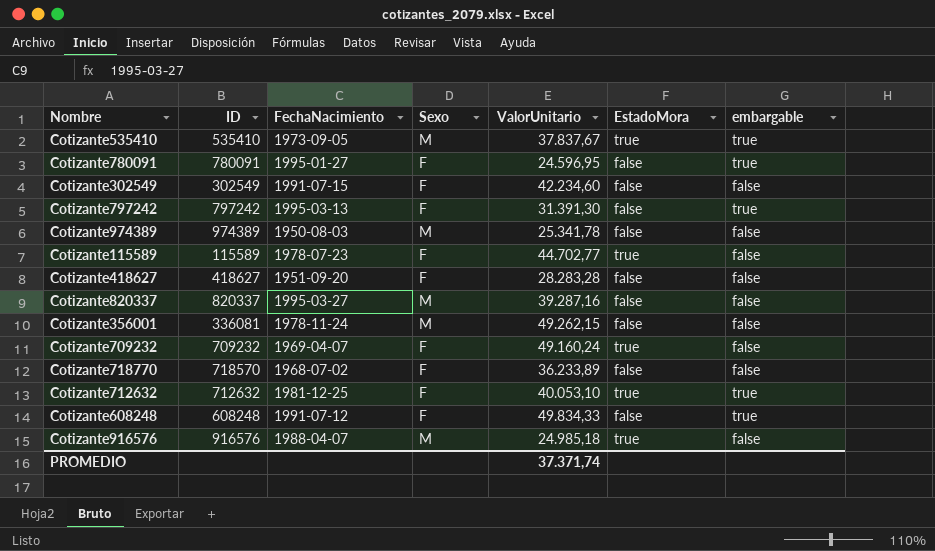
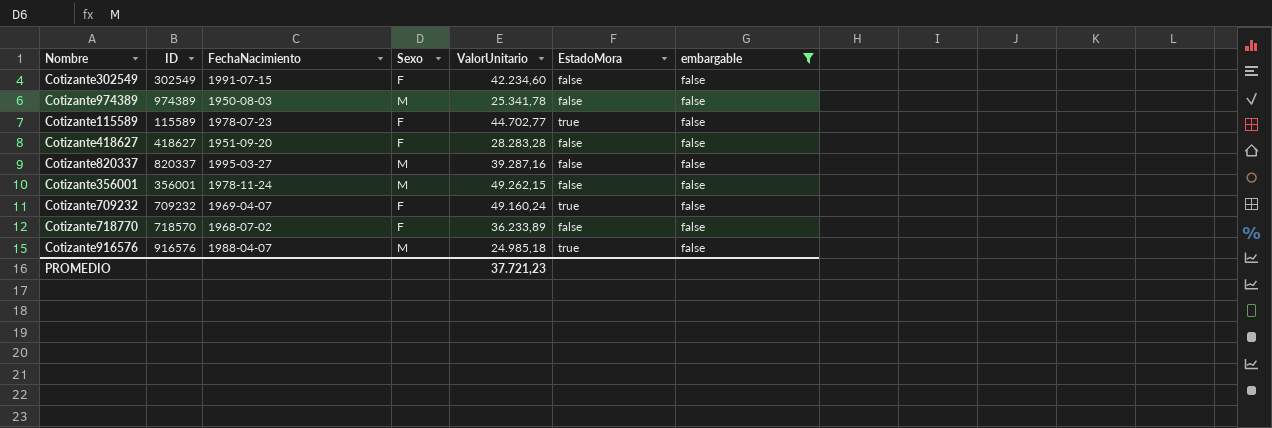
filter: none -> embargable = false
Cotizante356001 | ID: 336081 -> 356001
PROMEDIO | ValorUnitario: 37.371,74 -> 37.721,23

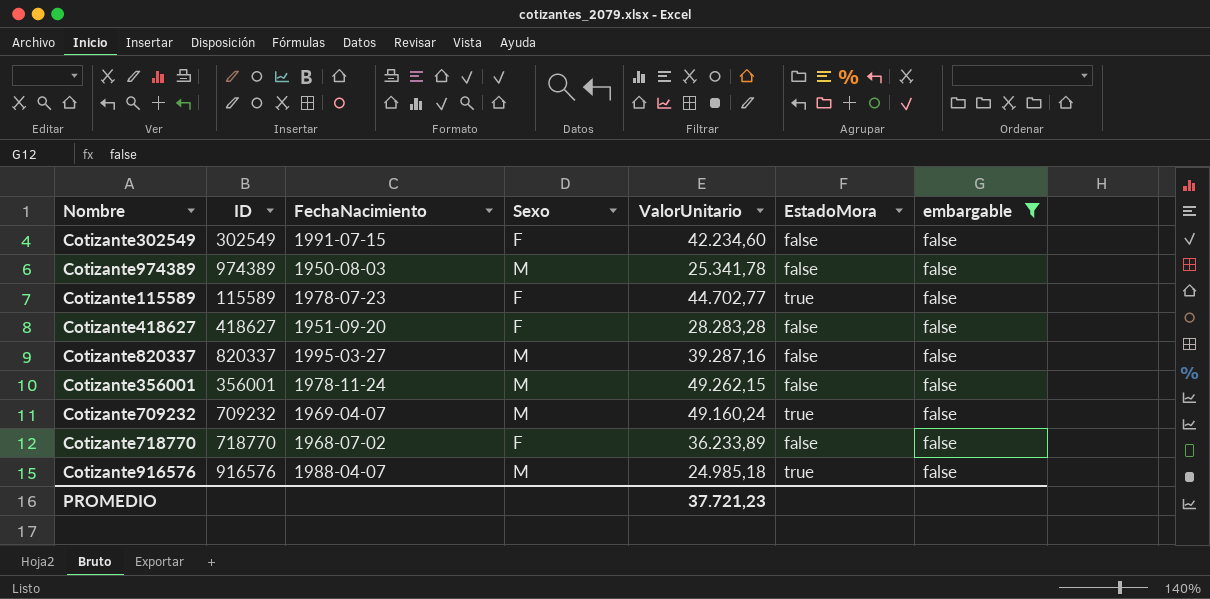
Cotizante709232 | Sexo: F -> M
Cotizante718770 | ID: 718570 -> 718770

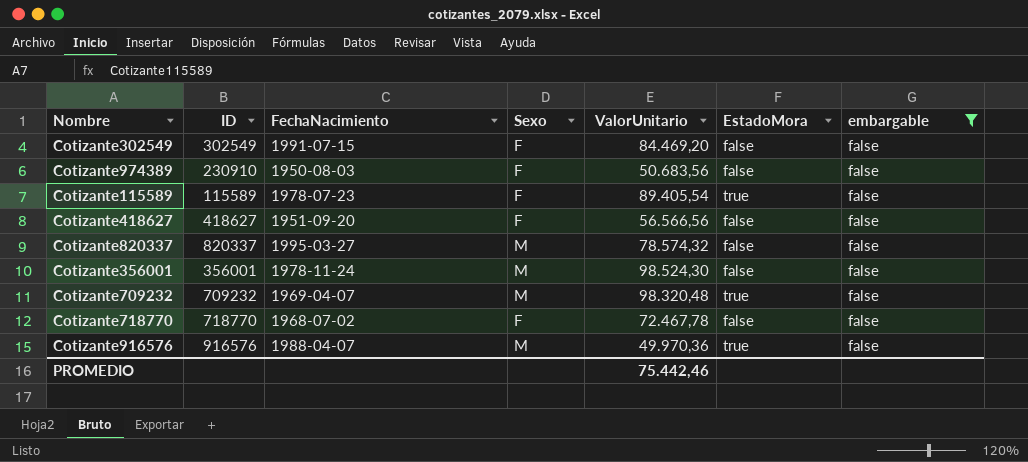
Cotizante302549 | ValorUnitario: 42.234,60 -> 84.469,20
Cotizante974389 | ID: 974389 -> 230910
Cotizante974389 | Sexo: M -> F
Cotizante974389 | ValorUnitario: 25.341,78 -> 50.683,56
Cotizante115589 | ValorUnitario: 44.702,77 -> 89.405,54
Cotizante418627 | ValorUnitario: 28.283,28 -> 56.566,56
Cotizante820337 | ValorUnitario: 39.287,16 -> 78.574,32
Cotizante356001 | ValorUnitario: 49.262,15 -> 98.524,30
Cotizante709232 | ValorUnitario: 49.160,24 -> 98.320,48
Cotizante718770 | ValorUnitario: 36.233,89 -> 72.467,78
Cotizante916576 | ValorUnitario: 24.985,18 -> 49.970,36
PROMEDIO | ValorUnitario: 37.721,23 -> 75.442,46

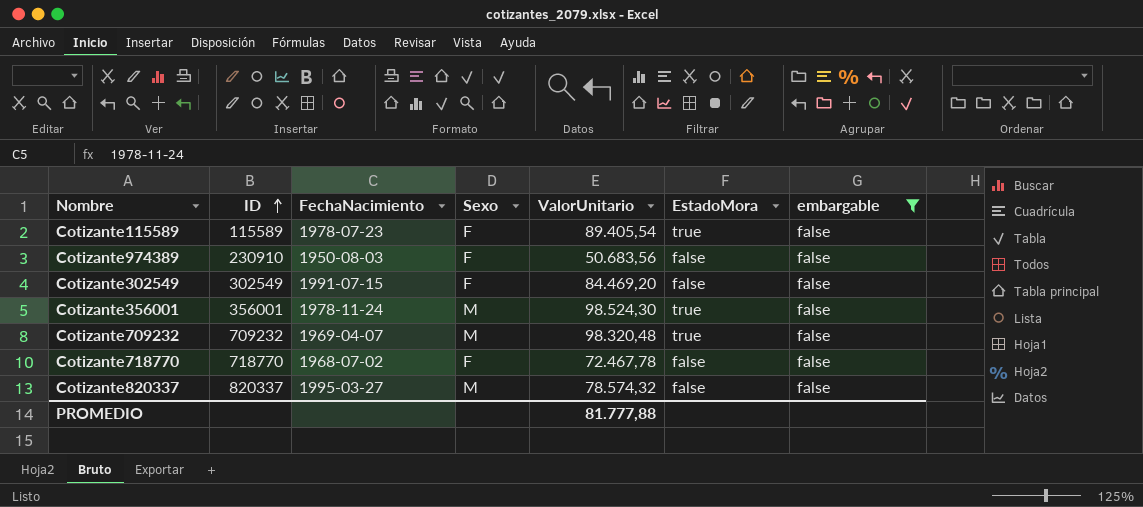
row order: none -> ID ascending
row Cotizante418627: 418627 | 1951-09-20 | F | 56.566,56 | false | false -> none
row Cotizante916576: 916576 | 1988-04-07 | M | 49.970,36 | true | false -> none
Cotizante356001 | EstadoMora: false -> true
PROMEDIO | ValorUnitario: 75.442,46 -> 81.777,88

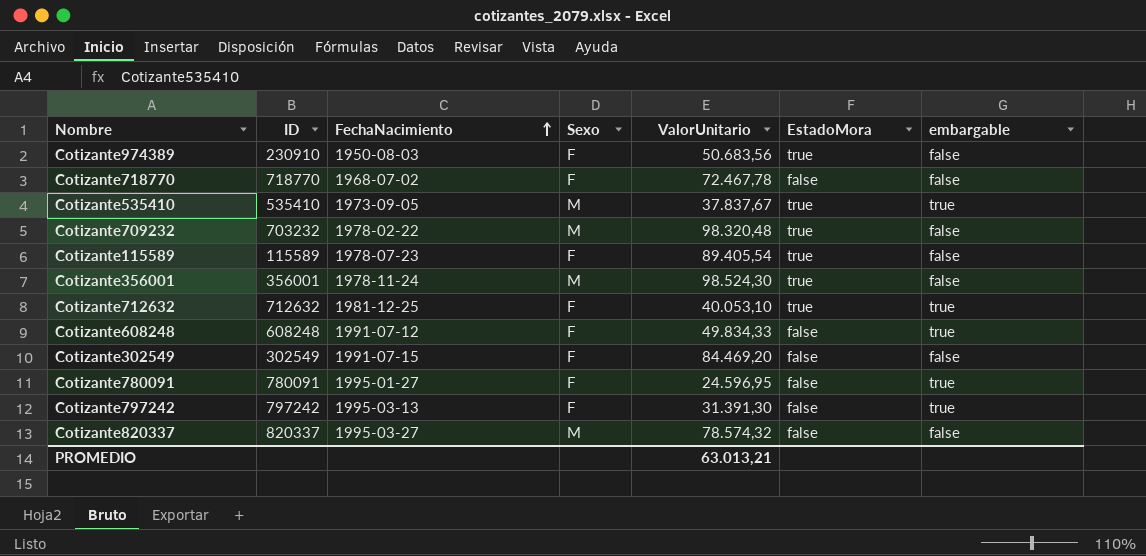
filter: embargable = false -> none
row order: ID ascending -> FechaNacimiento ascending
Cotizante974389 | EstadoMora: false -> true
Cotizante709232 | ID: 709232 -> 703232
Cotizante709232 | FechaNacimiento: 1969-04-07 -> 1978-02-22
PROMEDIO | ValorUnitario: 81.777,88 -> 63.013,21

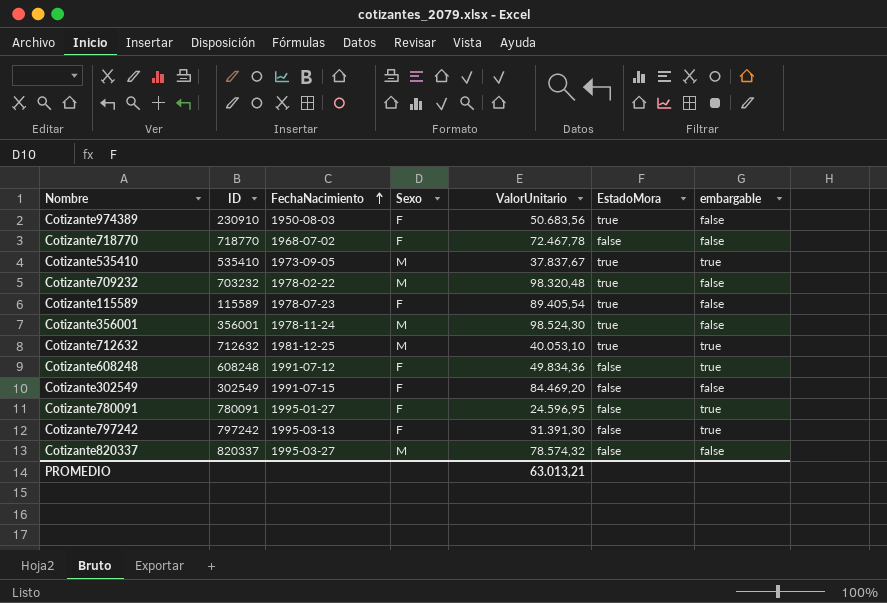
Cotizante712632 | Sexo: F -> M
Cotizante608248 | ValorUnitario: 49.834,33 -> 49.834,36

